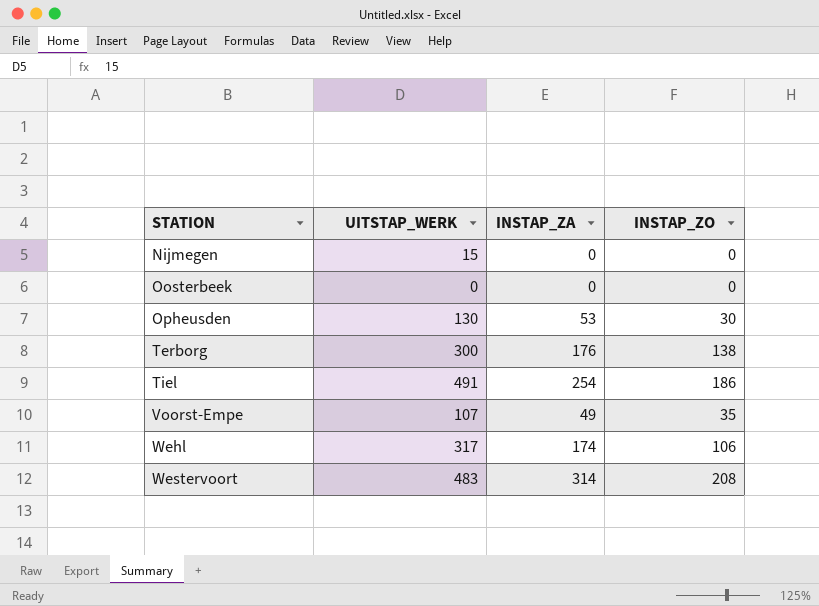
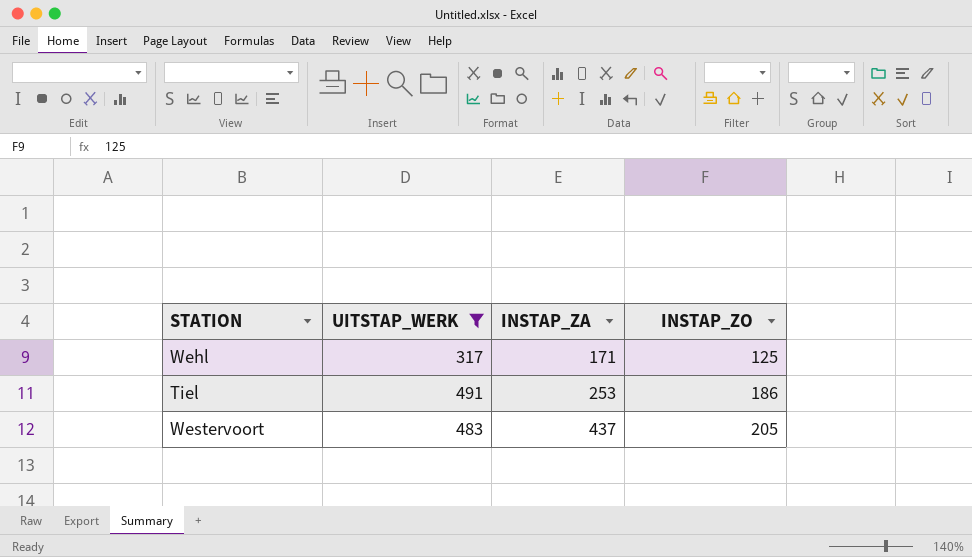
filter: none -> UITSTAP_WERK >= 317
row order: STATION ascending -> INSTAP_ZA ascending
Wehl | INSTAP_ZA: 174 -> 171
Wehl | INSTAP_ZO: 106 -> 125
Tiel | INSTAP_ZA: 254 -> 253
Westervoort | INSTAP_ZA: 314 -> 437
Westervoort | INSTAP_ZO: 208 -> 205

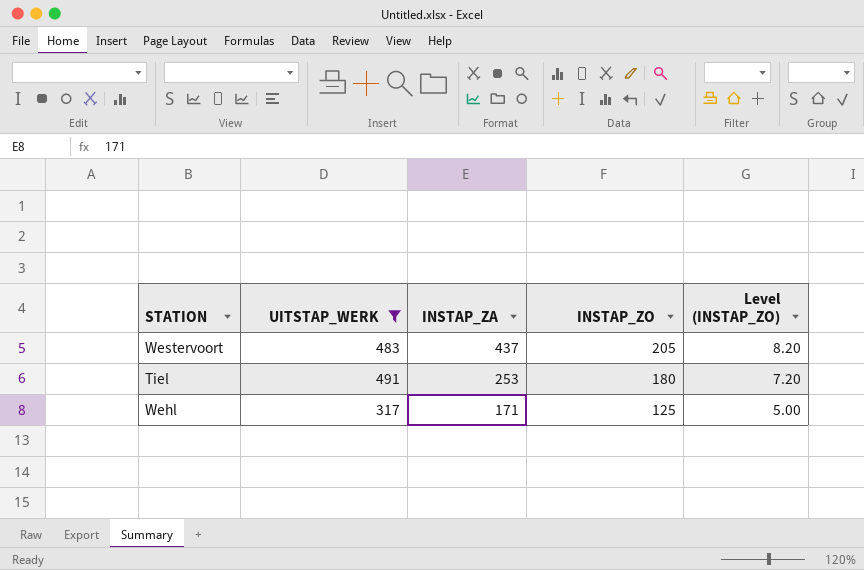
row order: INSTAP_ZA ascending -> INSTAP_ZA descending
column Level (INSTAP_ZO) | formula: none -> [INSTAP_ZO] * 0.04
Tiel | INSTAP_ZO: 186 -> 180

